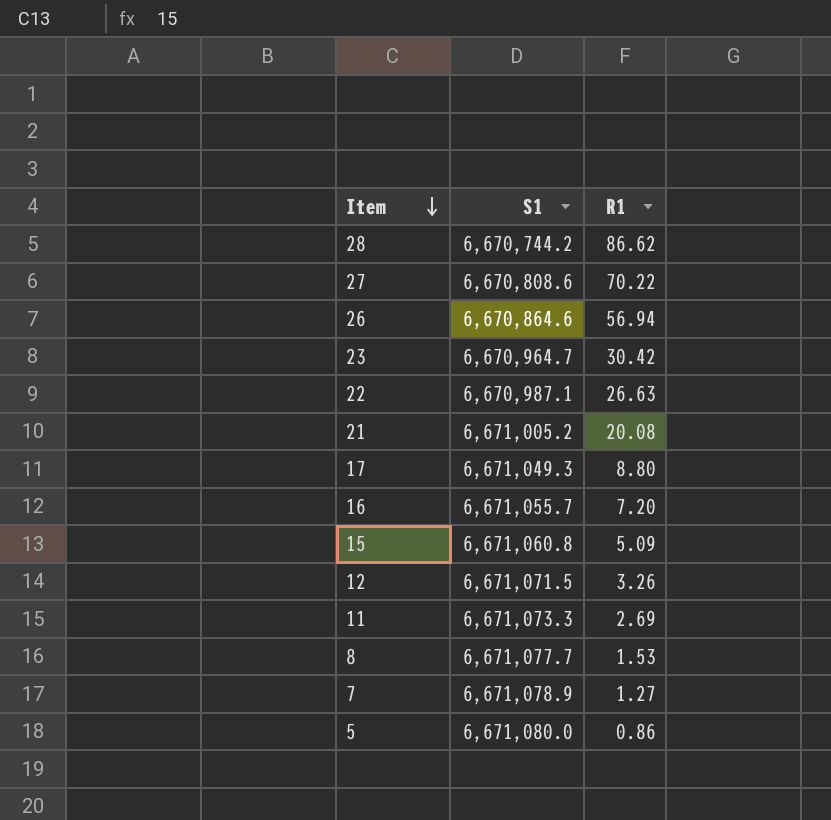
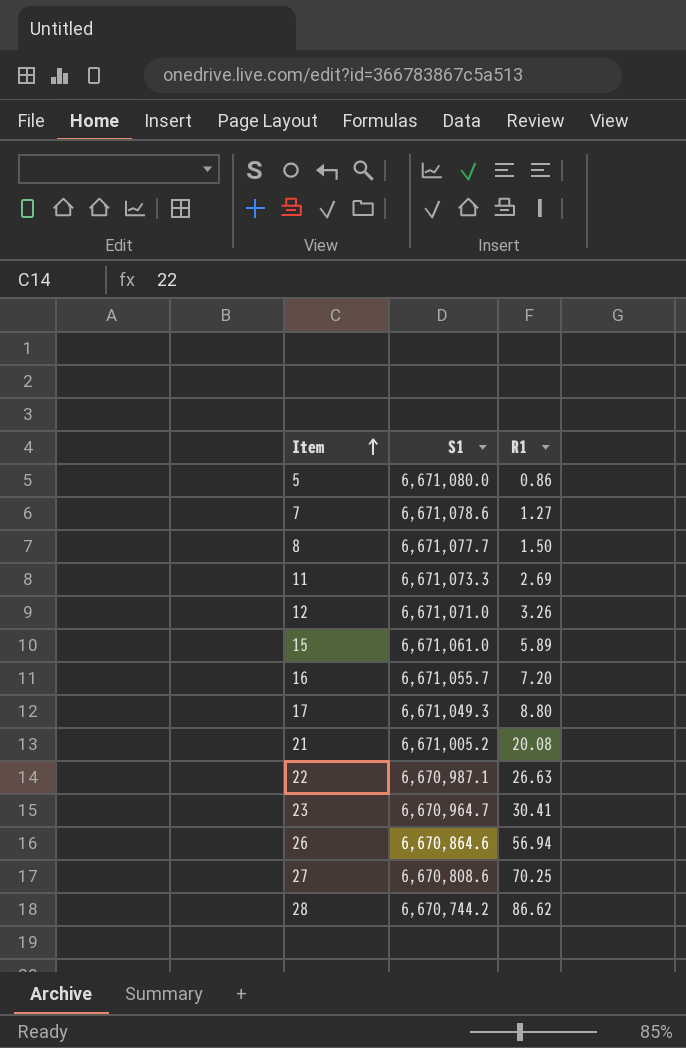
row order: Item descending -> Item ascending
7 | S1: 6,671,078.9 -> 6,671,078.6
8 | R1: 1.53 -> 1.50
12 | S1: 6,671,071.5 -> 6,671,071.0
15 | S1: 6,671,060.8 -> 6,671,061.0
15 | R1: 5.09 -> 5.89
23 | R1: 30.42 -> 30.41
27 | R1: 70.22 -> 70.25

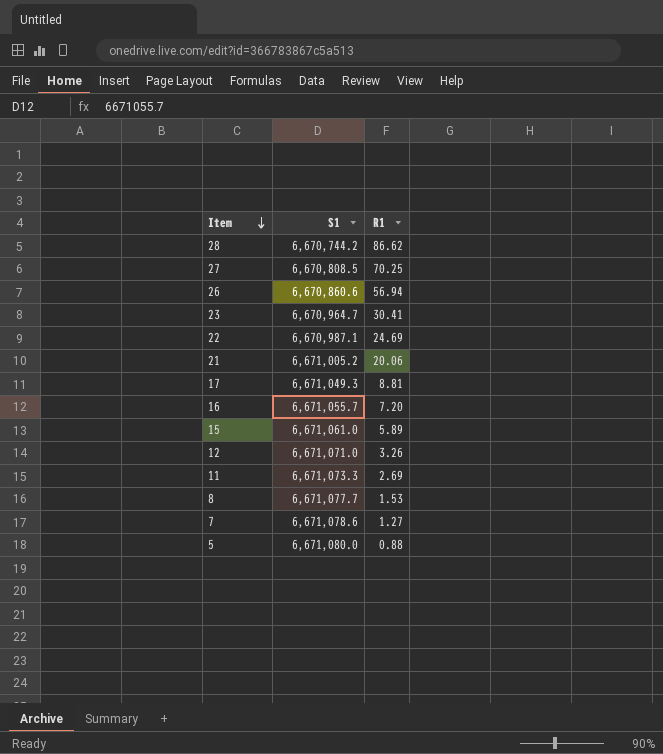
row order: Item ascending -> Item descending
27 | S1: 6,670,808.6 -> 6,670,808.5
26 | S1: 6,670,864.6 -> 6,670,860.6
22 | R1: 26.63 -> 24.69
21 | R1: 20.08 -> 20.06
17 | R1: 8.80 -> 8.81
8 | R1: 1.50 -> 1.53
5 | R1: 0.86 -> 0.88

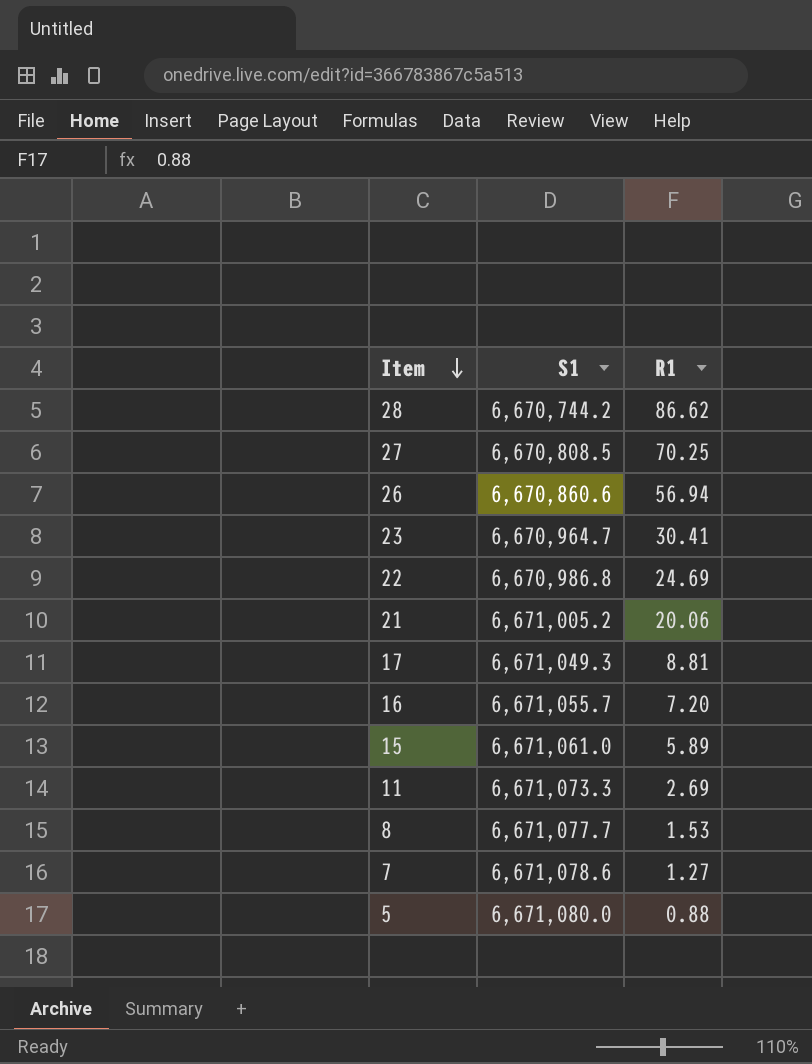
row 12: 6,671,071.0 | 3.26 -> none
22 | S1: 6,670,987.1 -> 6,670,986.8

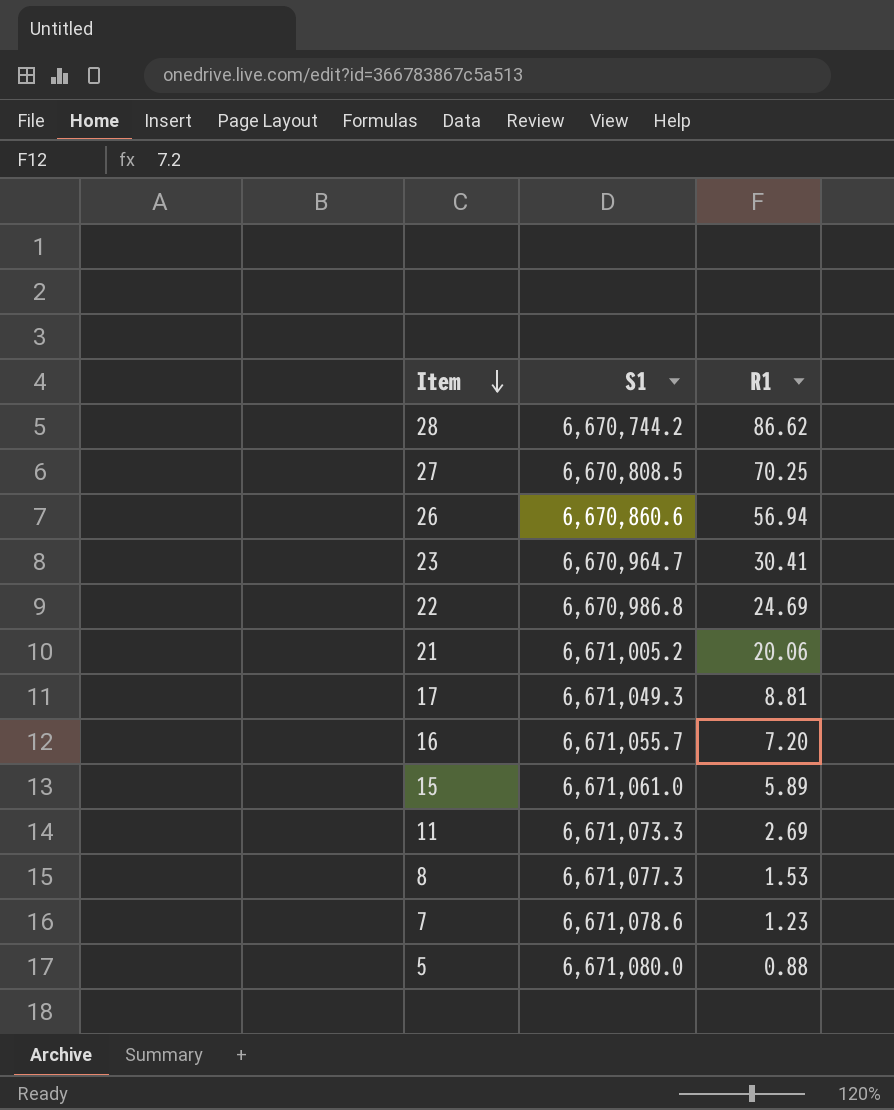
8 | S1: 6,671,077.7 -> 6,671,077.3
7 | R1: 1.27 -> 1.23

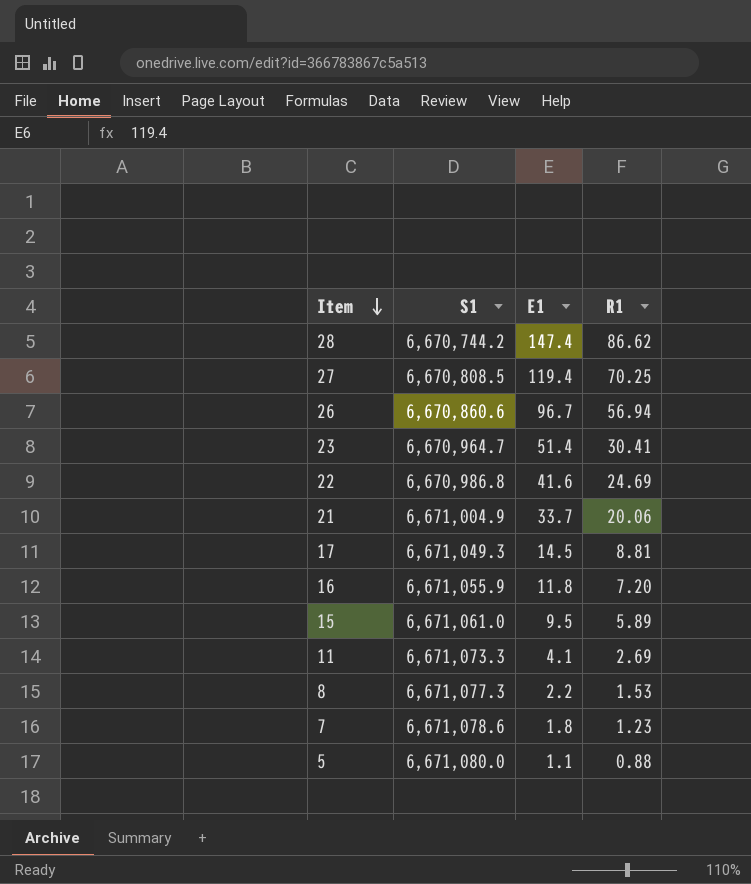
column E1 | position: none -> 3
21 | S1: 6,671,005.2 -> 6,671,004.9
16 | S1: 6,671,055.7 -> 6,671,055.9

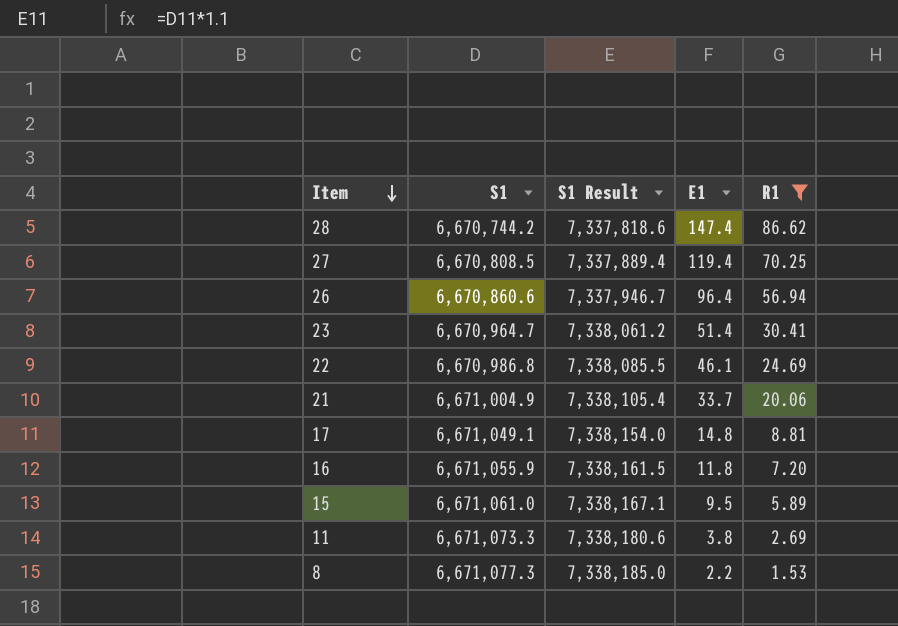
filter: none -> R1 >= 1.53
column S1 Result | formula: none -> [S1] * 1.1
26 | E1: 96.7 -> 96.4
22 | E1: 41.6 -> 46.1
17 | S1: 6,671,049.3 -> 6,671,049.1
17 | E1: 14.5 -> 14.8
11 | E1: 4.1 -> 3.8

